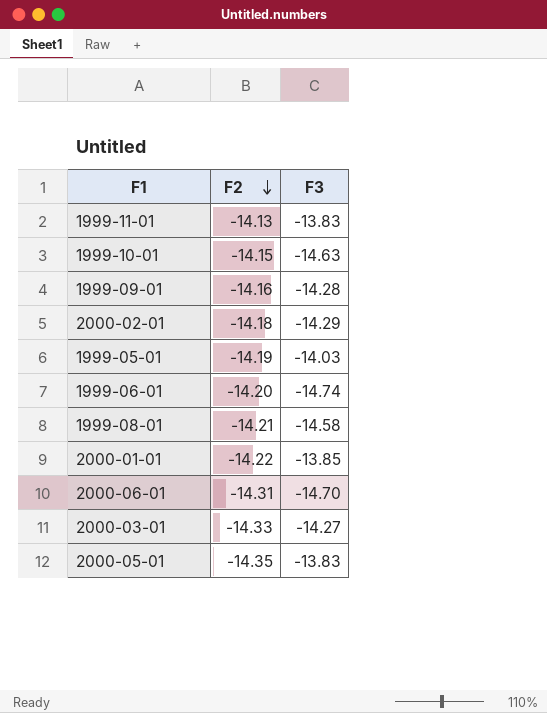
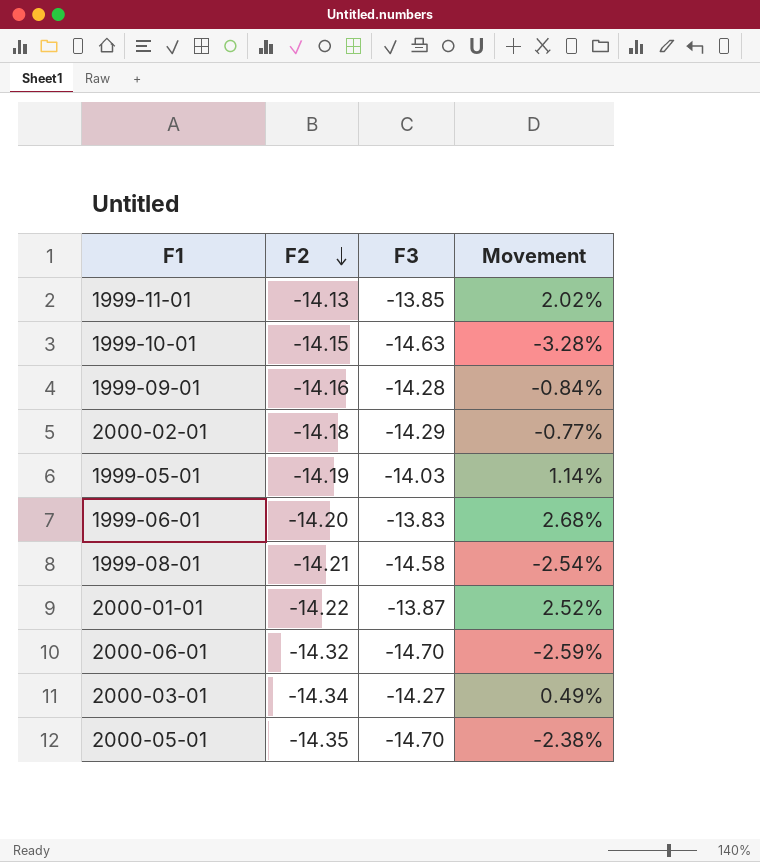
column Movement | formula: none -> ([F2] - [F3]) / [F3]
1999-11-01 | F3: -13.83 -> -13.85
1999-06-01 | F3: -14.74 -> -13.83
2000-01-01 | F3: -13.85 -> -13.87
2000-06-01 | F2: -14.31 -> -14.32
2000-03-01 | F2: -14.33 -> -14.34
2000-05-01 | F3: -13.83 -> -14.70

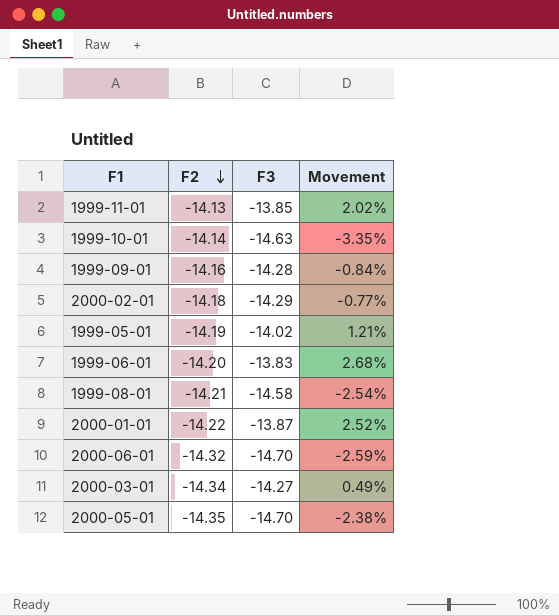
1999-10-01 | F2: -14.15 -> -14.14
1999-10-01 | Movement: -3.28% -> -3.35%
1999-05-01 | F3: -14.03 -> -14.02
1999-05-01 | Movement: 1.14% -> 1.21%

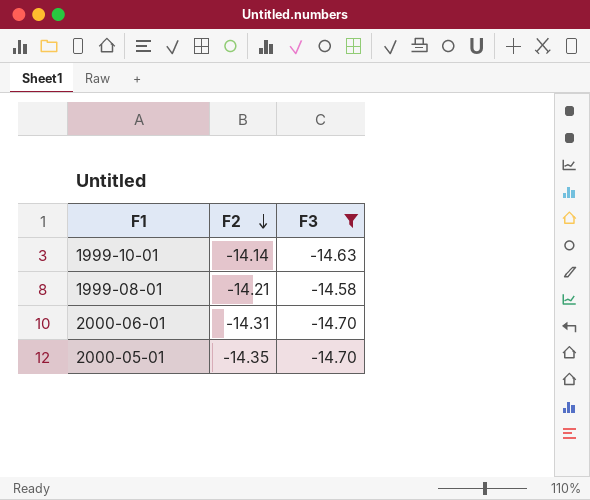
filter: none -> F3 <= -14.58
column Movement | formula: ([F2] - [F3]) / [F3] -> none
2000-06-01 | F2: -14.32 -> -14.31

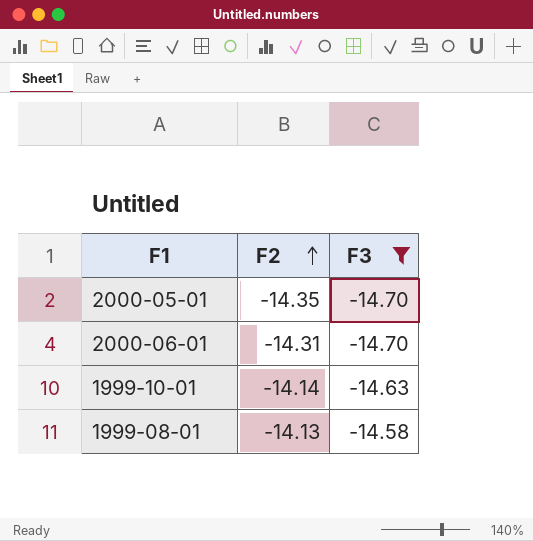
row order: F2 descending -> F2 ascending
1999-08-01 | F2: -14.21 -> -14.13

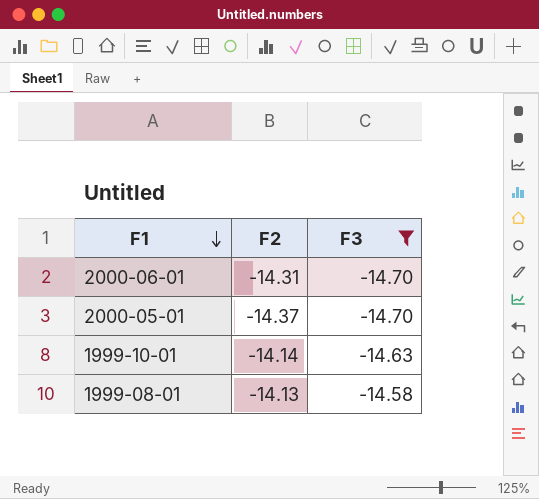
row order: F2 ascending -> F1 descending
2000-05-01 | F2: -14.35 -> -14.37

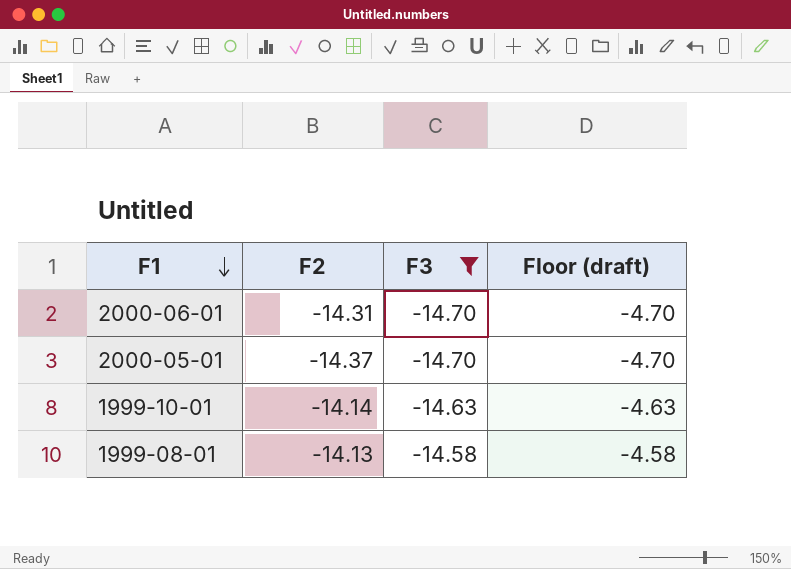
column Floor (draft) | formula: none -> [F3] + 10

